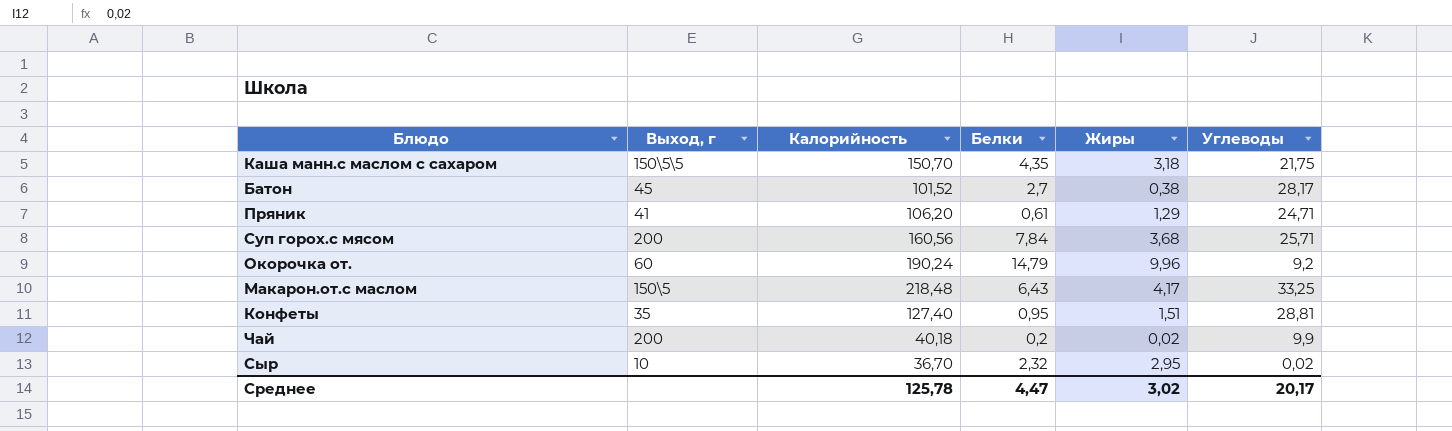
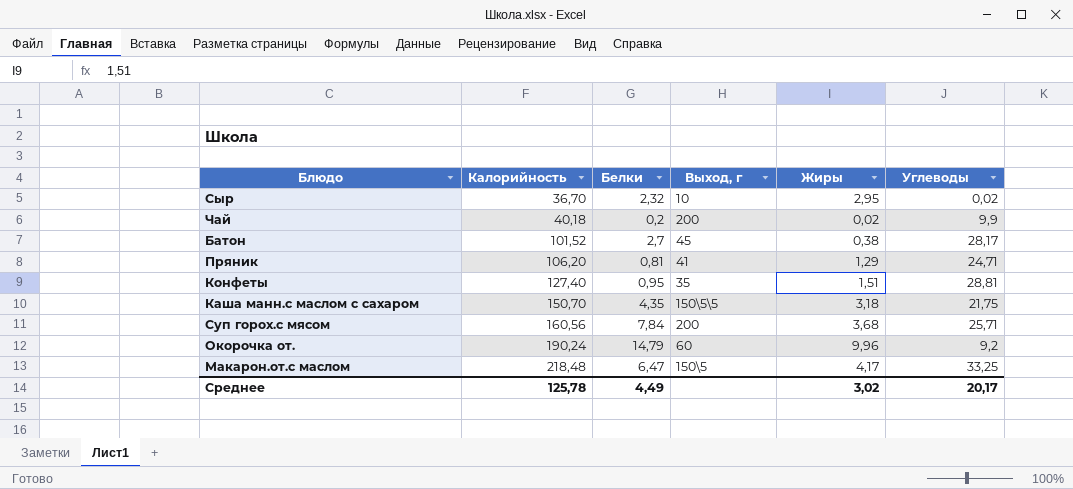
row order: none -> Калорийность ascending
column Выход, г | position: 2 -> 4
Пряник | Белки: 0,61 -> 0,81
Макарон.от.с маслом | Белки: 6,43 -> 6,47
Среднее | Белки: 4,47 -> 4,49

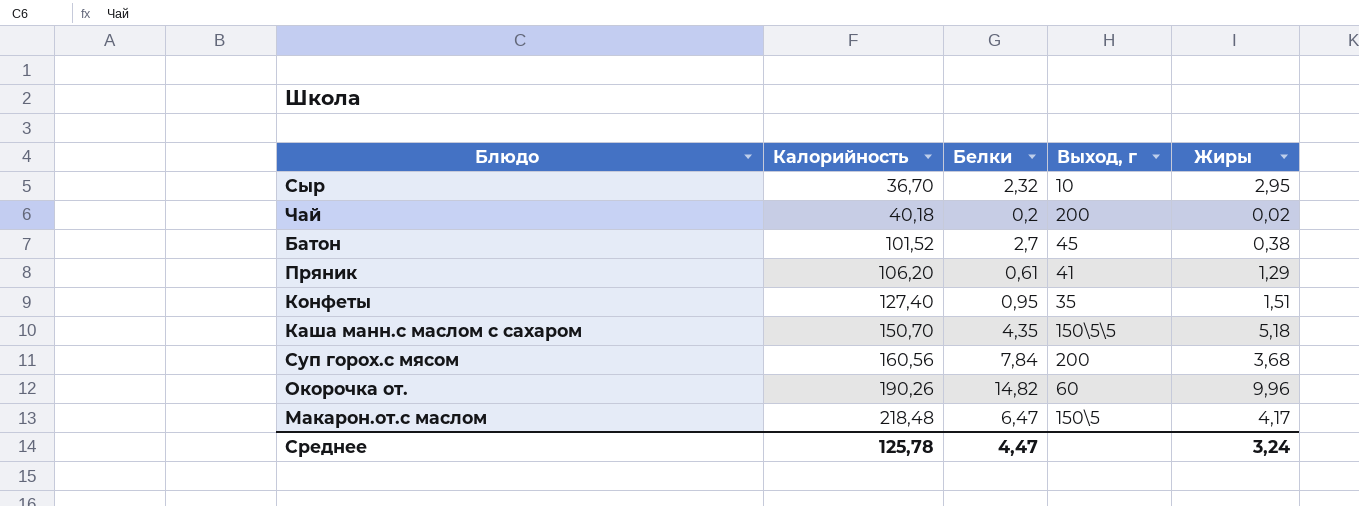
column Углеводы | position: 6 -> none
Пряник | Белки: 0,81 -> 0,61
Каша манн.с маслом с сахаром | Жиры: 3,18 -> 5,18
Окорочка от. | Калорийность: 190,24 -> 190,26
Окорочка от. | Белки: 14,79 -> 14,82
Среднее | Белки: 4,49 -> 4,47
Среднее | Жиры: 3,02 -> 3,24

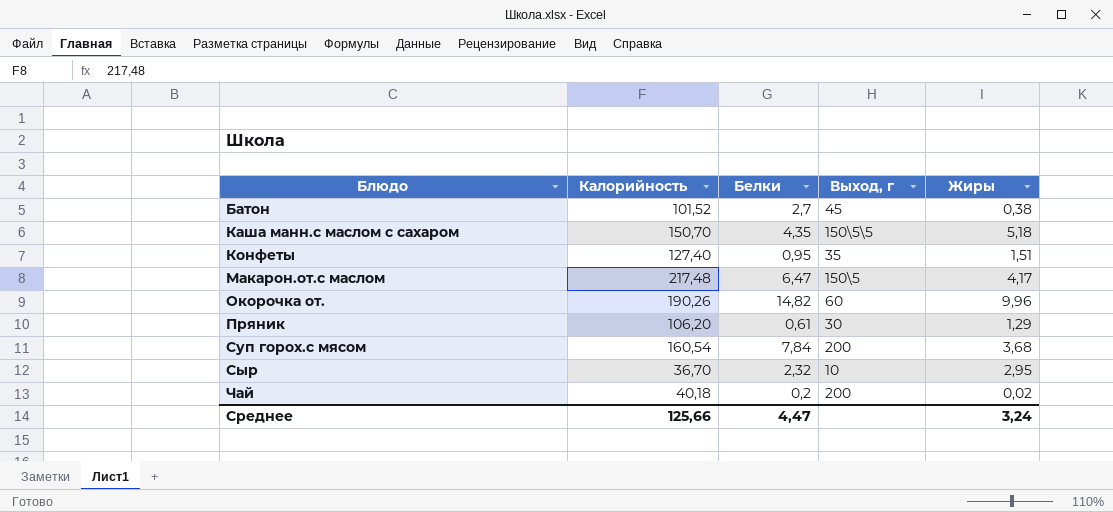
row order: Калорийность ascending -> Блюдо ascending
Макарон.от.с маслом | Калорийность: 218,48 -> 217,48
Пряник | Выход, г: 41 -> 30
Суп горох.с мясом | Калорийность: 160,56 -> 160,54
Среднее | Калорийность: 125,78 -> 125,66

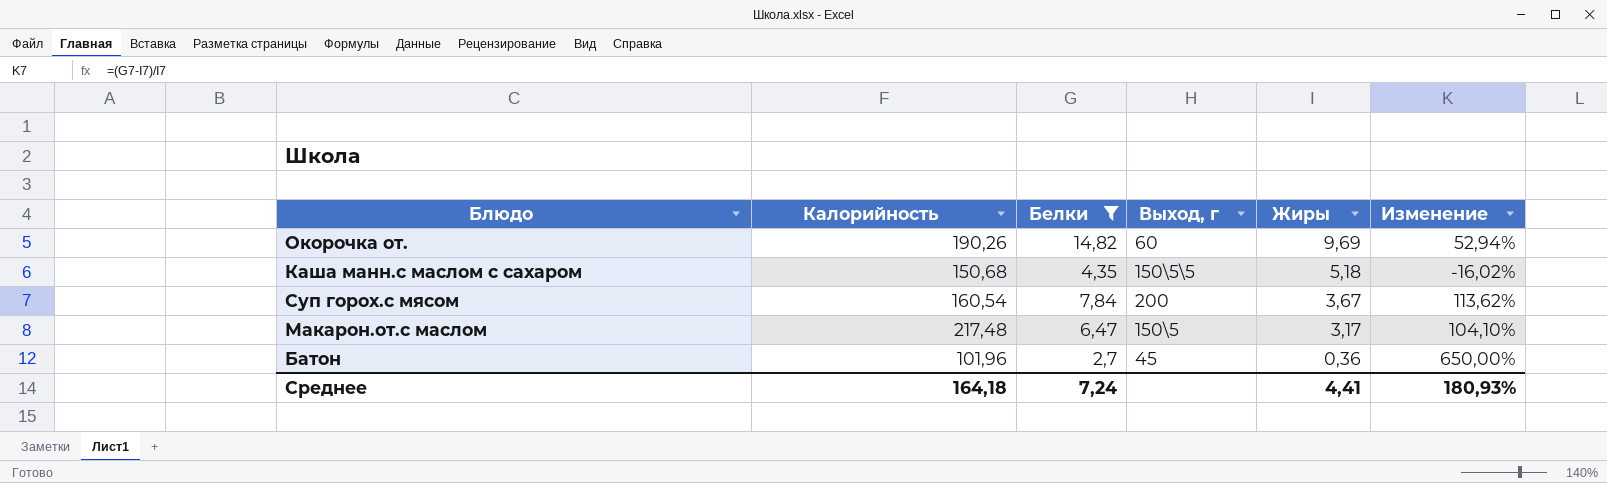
filter: none -> Белки >= 2,7
row order: Блюдо ascending -> Жиры descending
column Изменение | formula: none -> ([Белки] - [Жиры]) / [Жиры]
Окорочка от. | Жиры: 9,96 -> 9,69
Каша манн.с маслом с сахаром | Калорийность: 150,70 -> 150,68
Суп горох.с мясом | Жиры: 3,68 -> 3,67
Макарон.от.с маслом | Жиры: 4,17 -> 3,17
Батон | Калорийность: 101,52 -> 101,96
Батон | Жиры: 0,38 -> 0,36
Среднее | Калорийность: 125,66 -> 164,18
Среднее | Белки: 4,47 -> 7,24
Среднее | Жиры: 3,24 -> 4,41

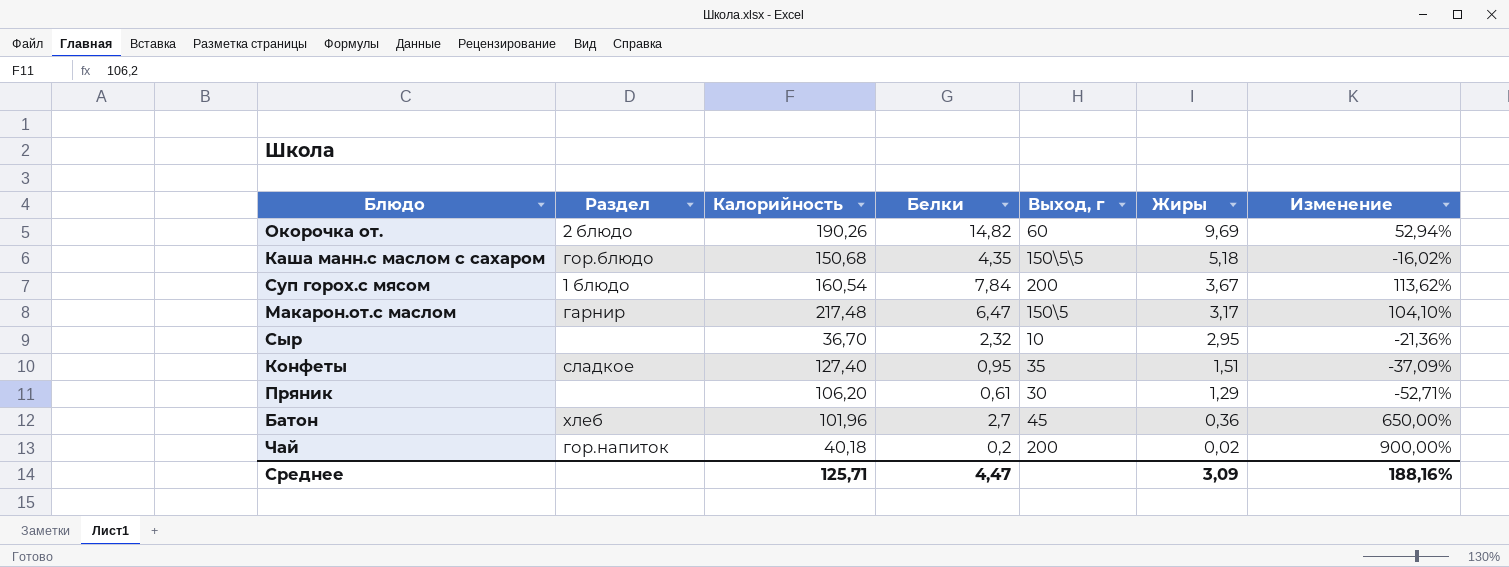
filter: Белки >= 2,7 -> none
column Раздел | position: none -> 2
Среднее | Калорийность: 164,18 -> 125,71
Среднее | Белки: 7,24 -> 4,47
Среднее | Жиры: 4,41 -> 3,09
Среднее | Изменение: 180,93% -> 188,16%

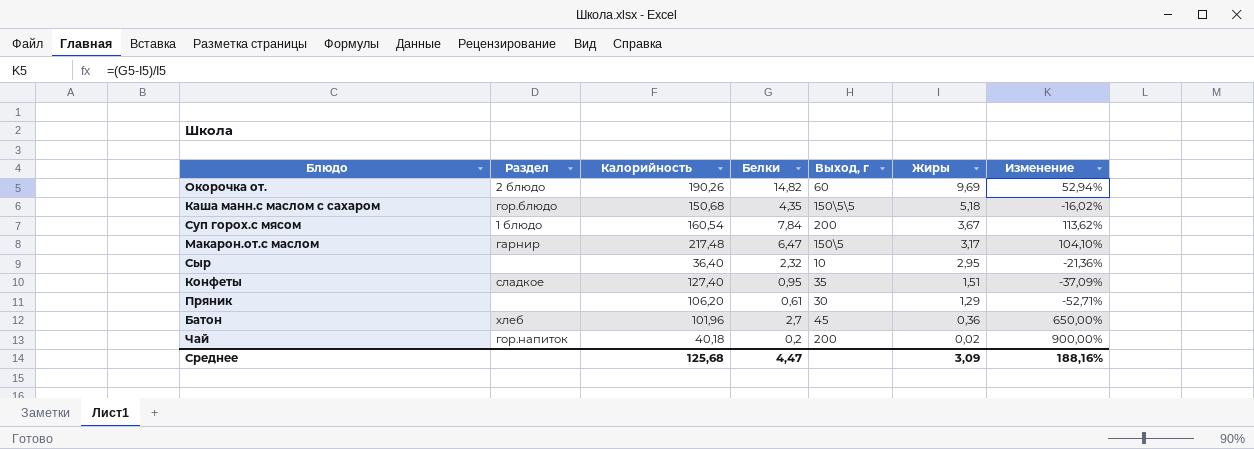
Сыр | Калорийность: 36,70 -> 36,40
Среднее | Калорийность: 125,71 -> 125,68

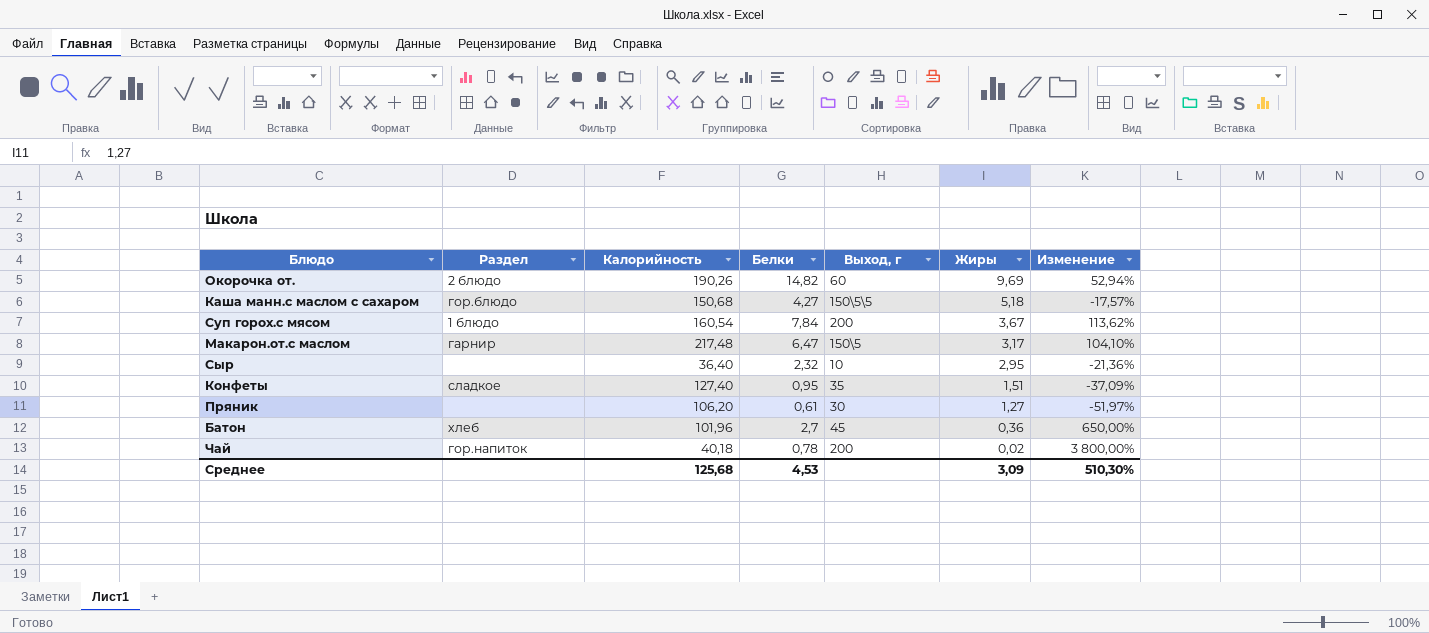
Каша манн.с маслом с сахаром | Белки: 4,35 -> 4,27
Каша манн.с маслом с сахаром | Изменение: -16,02% -> -17,57%
Пряник | Жиры: 1,29 -> 1,27
Пряник | Изменение: -52,71% -> -51,97%
Чай | Белки: 0,2 -> 0,78
Чай | Изменение: 900,00% -> 3 800,00%
Среднее | Белки: 4,47 -> 4,53
Среднее | Изменение: 188,16% -> 510,30%

